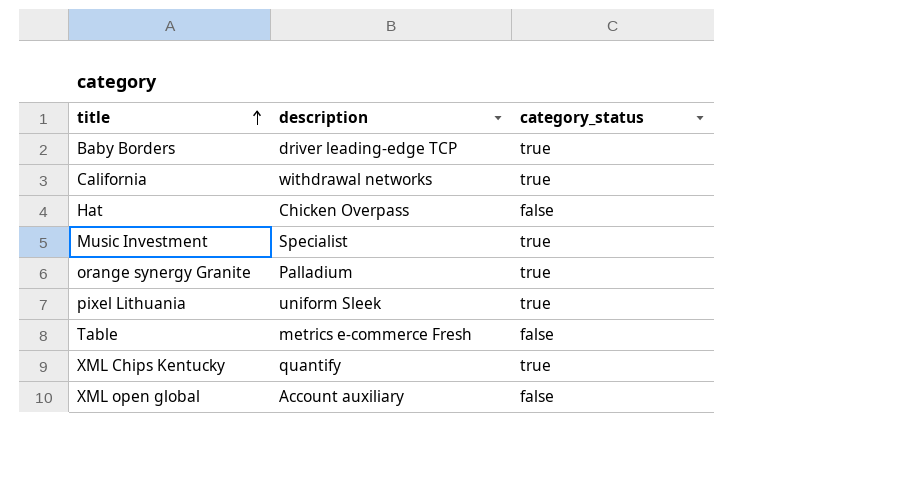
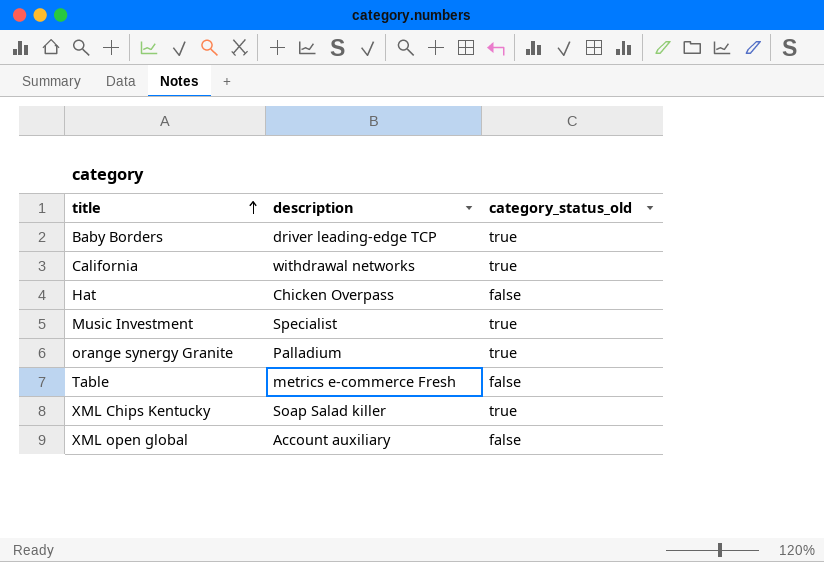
column name: category_status -> category_status_old
row pixel Lithuania: uniform Sleek | true -> none
XML Chips Kentucky | description: quantify -> Soap Salad killer

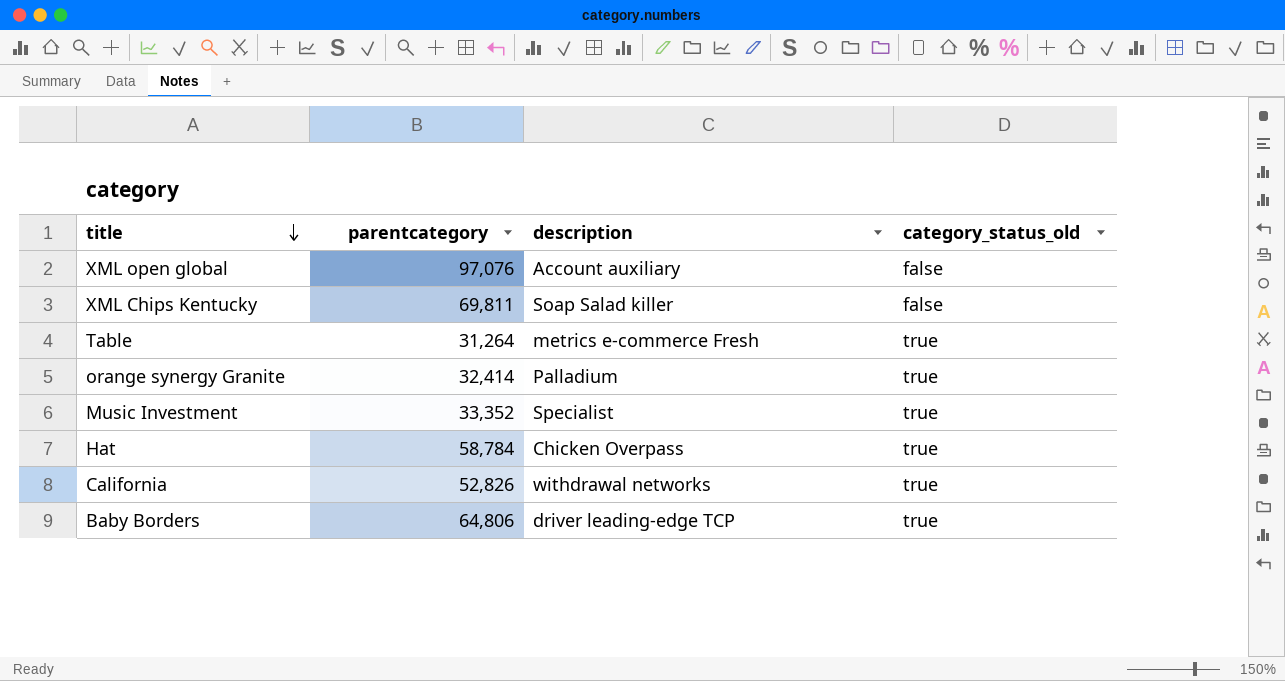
row order: title ascending -> title descending
column parentcategory | position: none -> 2
XML Chips Kentucky | category_status_old: true -> false
Table | category_status_old: false -> true
Hat | category_status_old: false -> true

